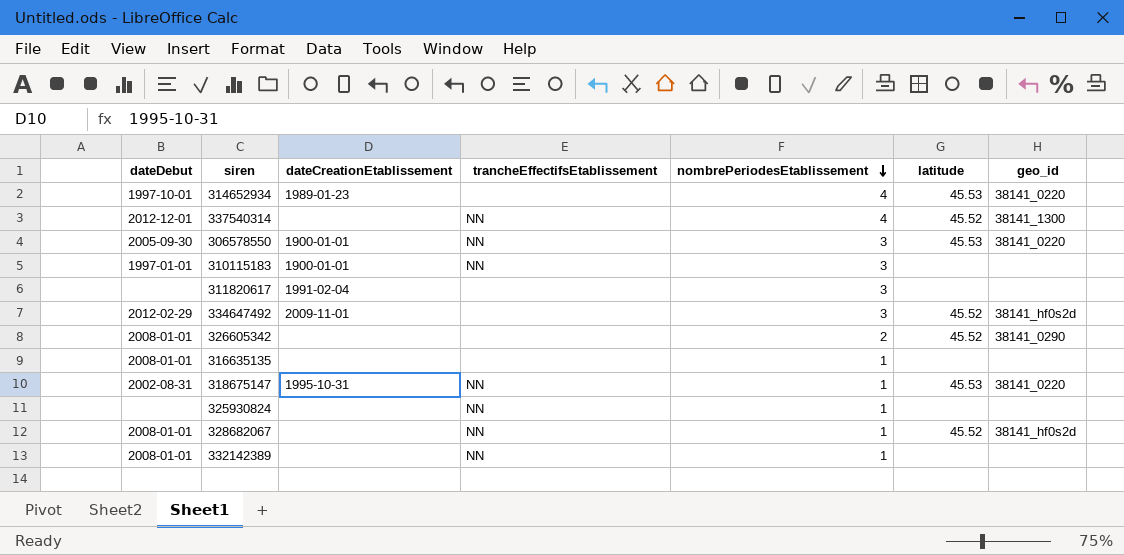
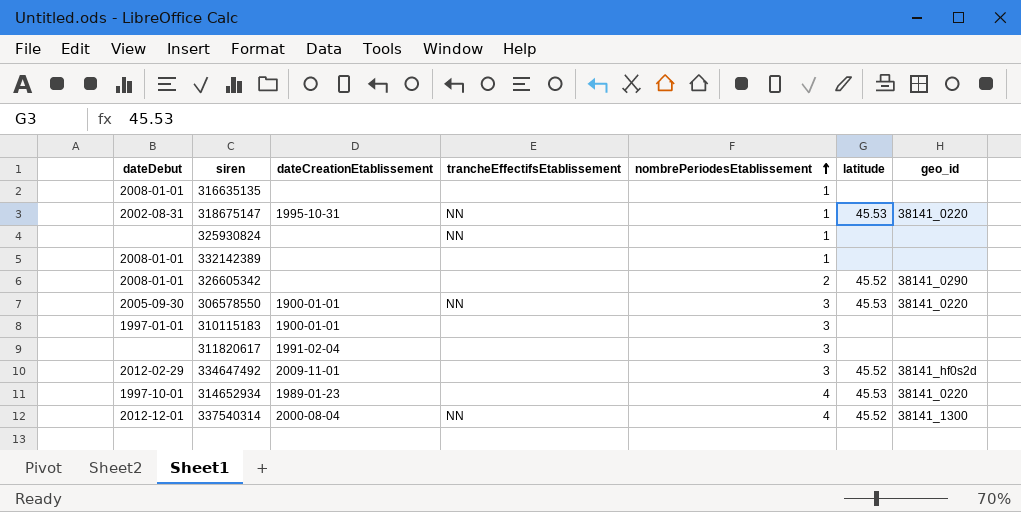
row order: nombrePeriodesEtablissement descending -> nombrePeriodesEtablissement ascending
row 328682067: 2008-01-01 | none | NN | 1 | 45.52 | 38141_hf0s2d -> none
332142389 | trancheEffectifsEtablissement: NN -> none
310115183 | trancheEffectifsEtablissement: NN -> none
337540314 | dateCreationEtablissement: none -> 2000-08-04

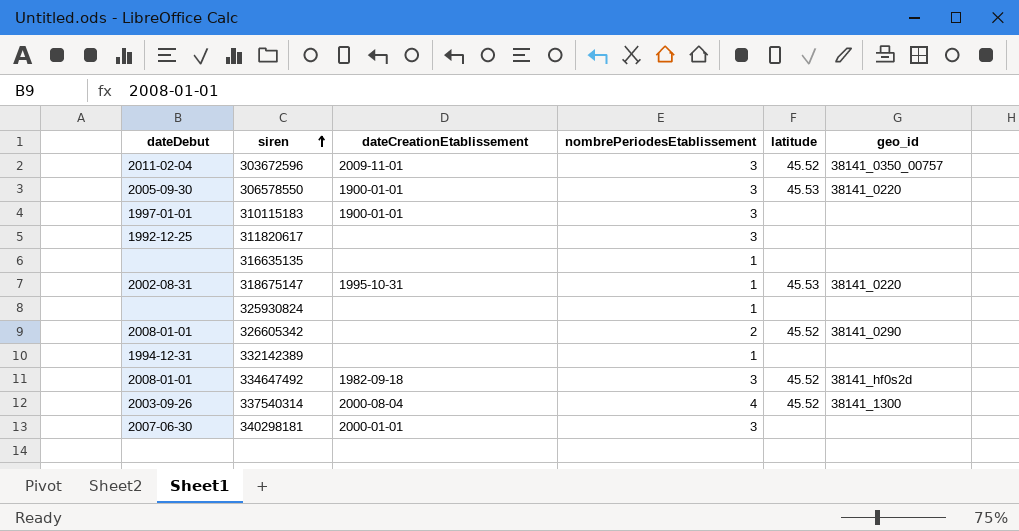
row order: nombrePeriodesEtablissement ascending -> siren ascending
column trancheEffectifsEtablissement | position: 4 -> none
row 314652934: 1997-10-01 | 1989-01-23 | none | 4 | 45.53 | 38141_0220 -> none
row 303672596: none -> 2011-02-04 | 2009-11-01 | 3 | 45.52 | 38141_0350_00757
311820617 | dateDebut: none -> 1992-12-25
311820617 | dateCreationEtablissement: 1991-02-04 -> none
316635135 | dateDebut: 2008-01-01 -> none
332142389 | dateDebut: 2008-01-01 -> 1994-12-31
334647492 | dateDebut: 2012-02-29 -> 2008-01-01
334647492 | dateCreationEtablissement: 2009-11-01 -> 1982-09-18
337540314 | dateDebut: 2012-12-01 -> 2003-09-26
row 340298181: none -> 2007-06-30 | 2000-01-01 | 3 | none | none

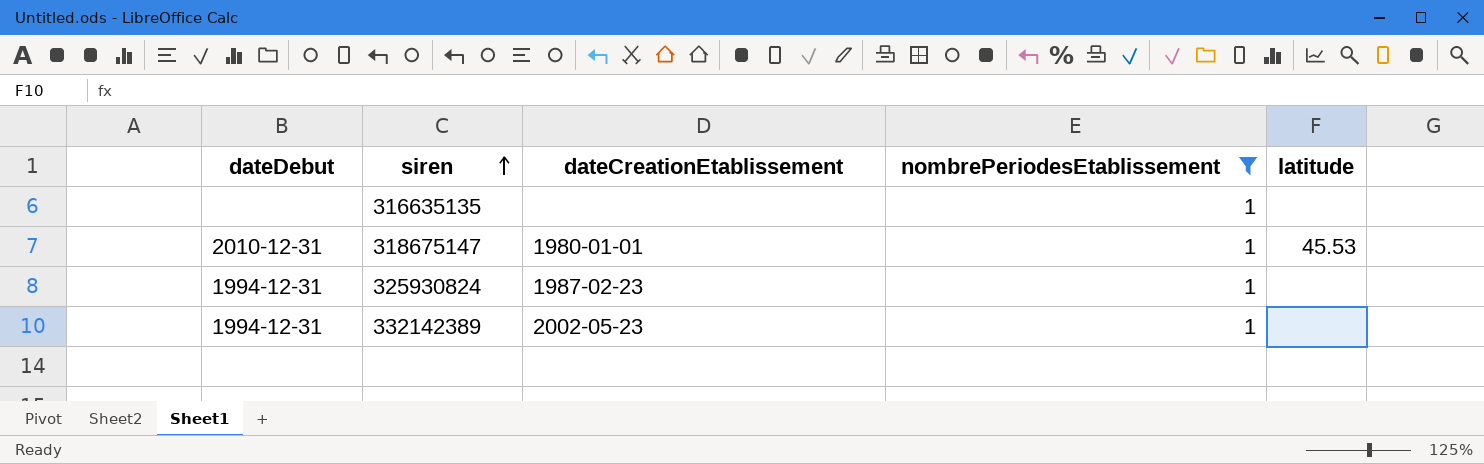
filter: none -> nombrePeriodesEtablissement = 1
column geo_id | position: 6 -> none
318675147 | dateDebut: 2002-08-31 -> 2010-12-31
318675147 | dateCreationEtablissement: 1995-10-31 -> 1980-01-01
325930824 | dateDebut: none -> 1994-12-31
325930824 | dateCreationEtablissement: none -> 1987-02-23
332142389 | dateCreationEtablissement: none -> 2002-05-23

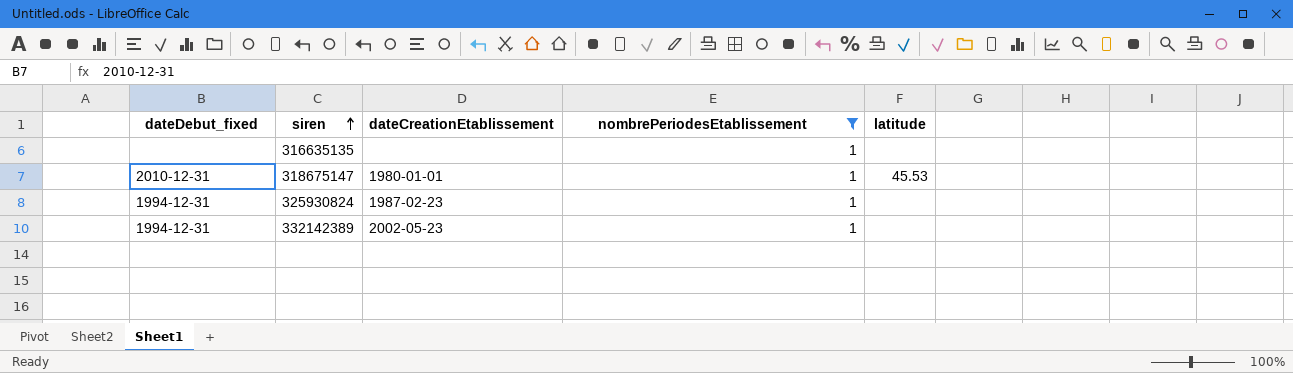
column name: dateDebut -> dateDebut_fixed

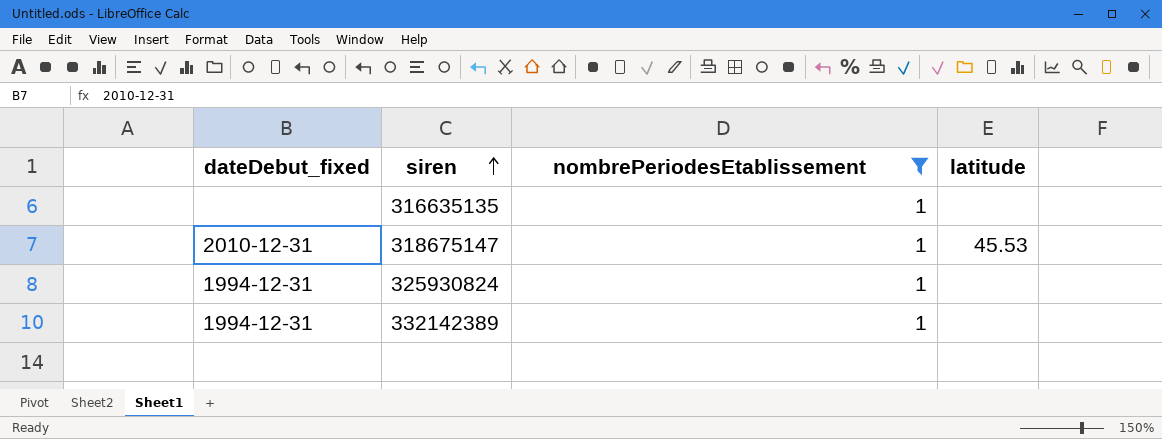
column dateCreationEtablissement | position: 3 -> none

